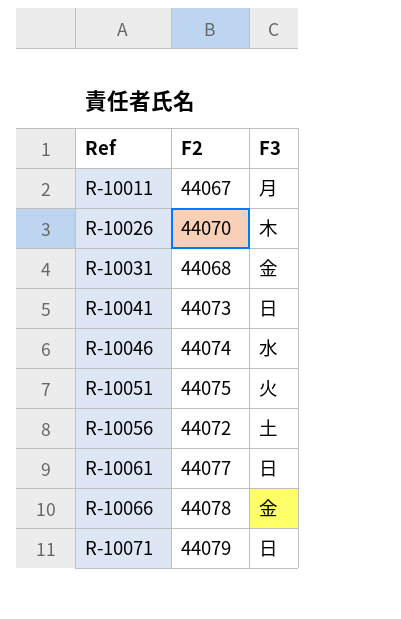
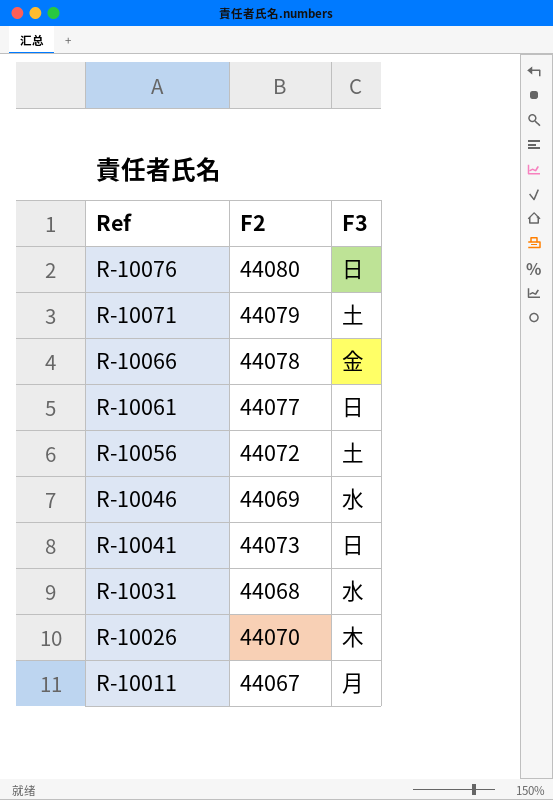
row order: Ref ascending -> Ref descending
row R-10051: 44075 | 火 -> none
row R-10076: none -> 44080 | 日
R-10071 | F3: 日 -> 土
R-10046 | F2: 44074 -> 44069
R-10031 | F3: 金 -> 水

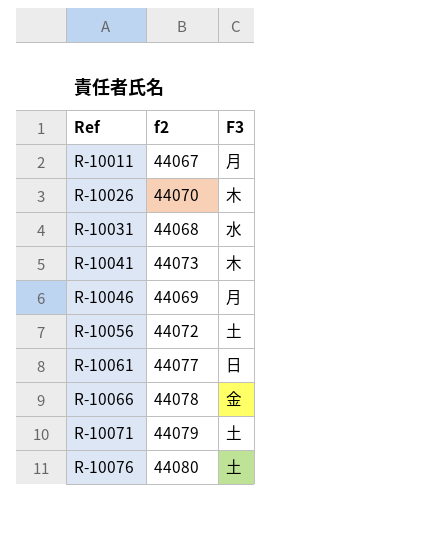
row order: Ref descending -> Ref ascending
column name: F2 -> f2
R-10041 | F3: 日 -> 木
R-10046 | F3: 水 -> 月
R-10076 | F3: 日 -> 土

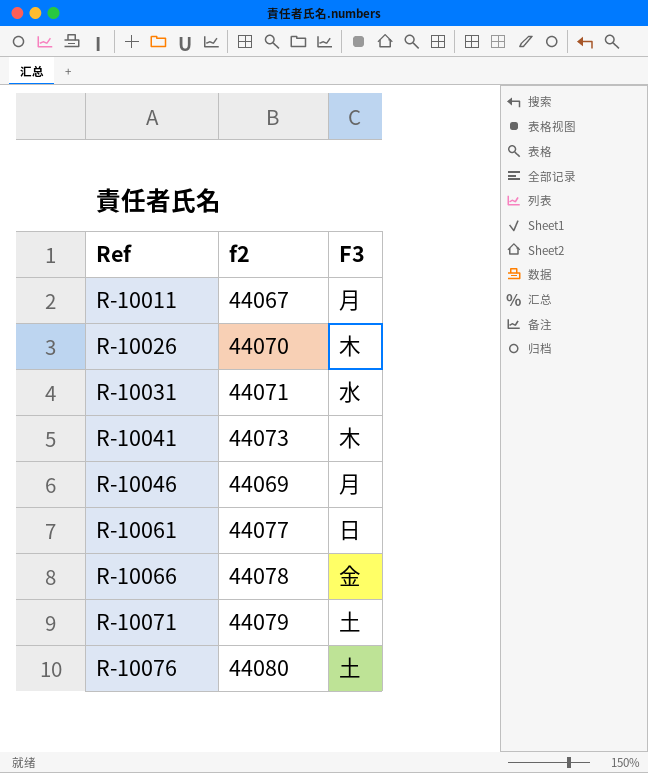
row R-10056: 44072 | 土 -> none
R-10031 | f2: 44068 -> 44071

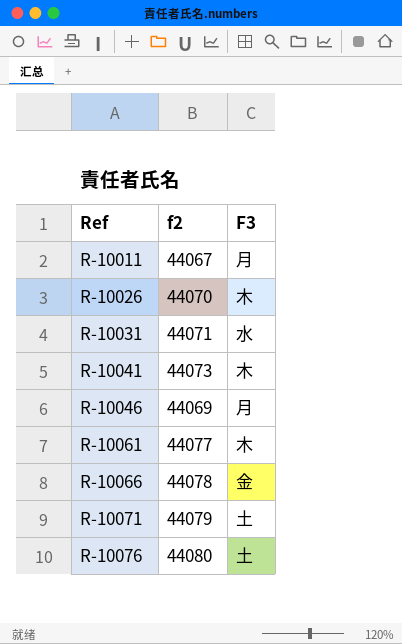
R-10061 | F3: 日 -> 木

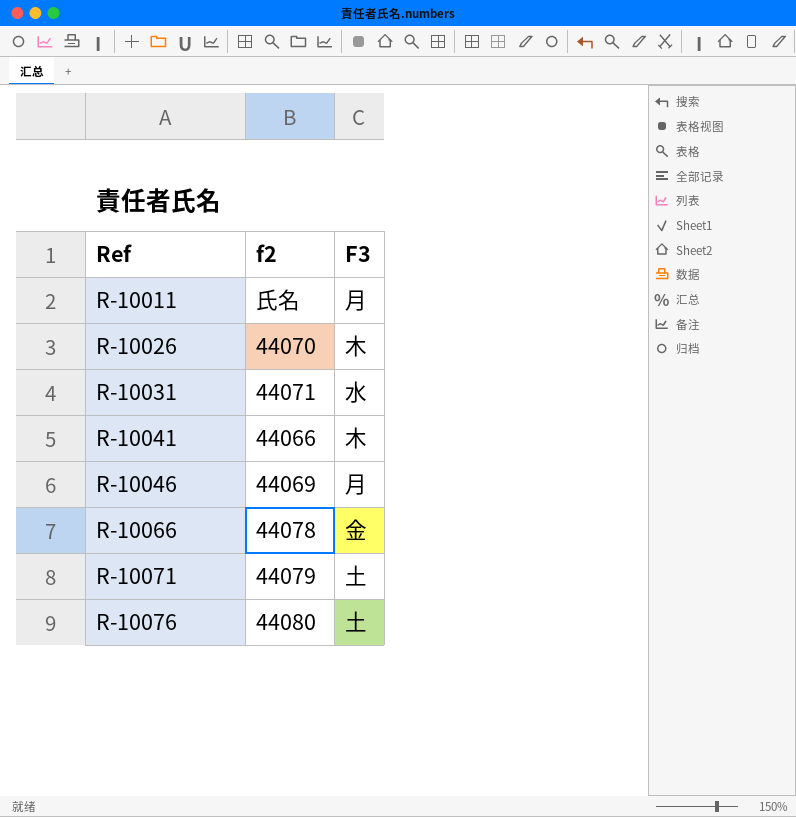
row R-10061: 44077 | 木 -> none
R-10011 | f2: 44067 -> 氏名
R-10041 | f2: 44073 -> 44066

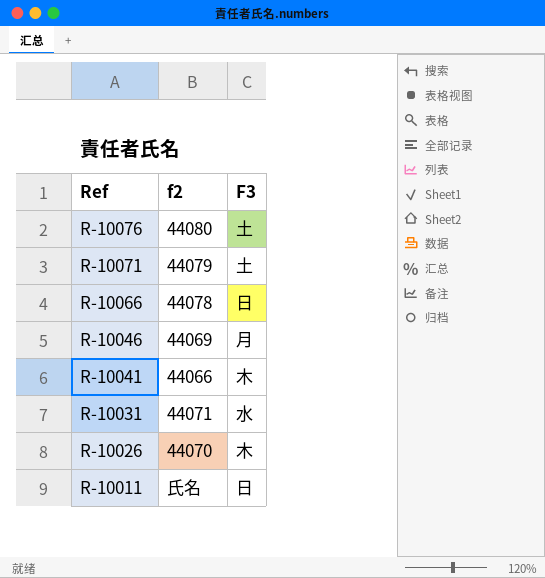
row order: Ref ascending -> Ref descending
R-10066 | F3: 金 -> 日
R-10011 | F3: 月 -> 日

